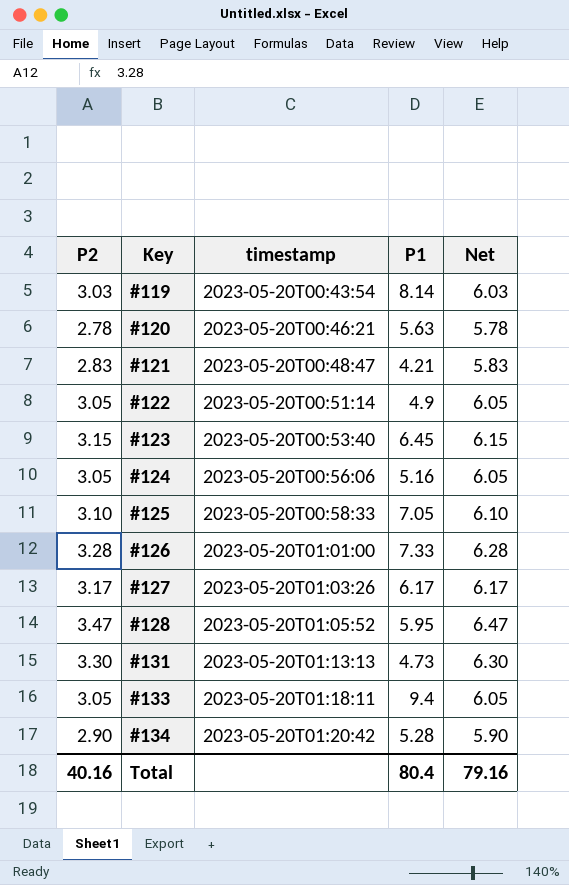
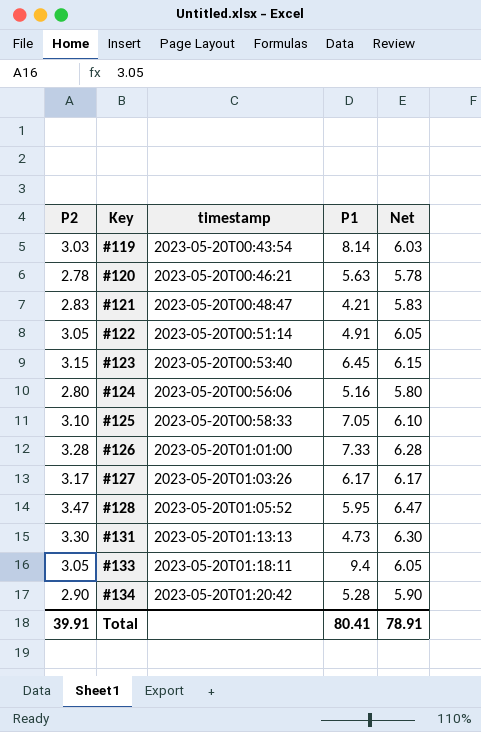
#122 | P1: 4.9 -> 4.91
#124 | P2: 3.05 -> 2.80
#124 | Net: 6.05 -> 5.80
Total | P2: 40.16 -> 39.91
Total | P1: 80.4 -> 80.41
Total | Net: 79.16 -> 78.91

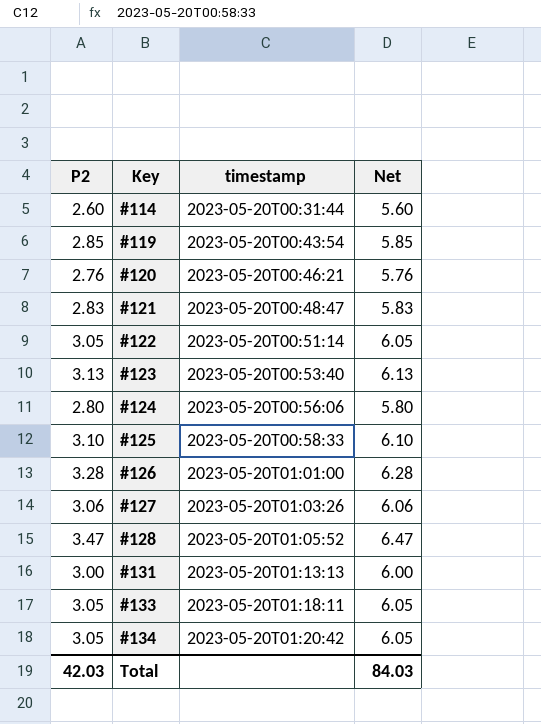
column P1 | position: 4 -> none
row #114: none -> 2.60 | 2023-05-20T00:31:44 | 5.60
#119 | P2: 3.03 -> 2.85
#119 | Net: 6.03 -> 5.85
#120 | P2: 2.78 -> 2.76
#120 | Net: 5.78 -> 5.76
#123 | P2: 3.15 -> 3.13
#123 | Net: 6.15 -> 6.13
#127 | P2: 3.17 -> 3.06
#127 | Net: 6.17 -> 6.06
#131 | P2: 3.30 -> 3.00
#131 | Net: 6.30 -> 6.00
#134 | P2: 2.90 -> 3.05
#134 | Net: 5.90 -> 6.05
Total | P2: 39.91 -> 42.03
Total | Net: 78.91 -> 84.03

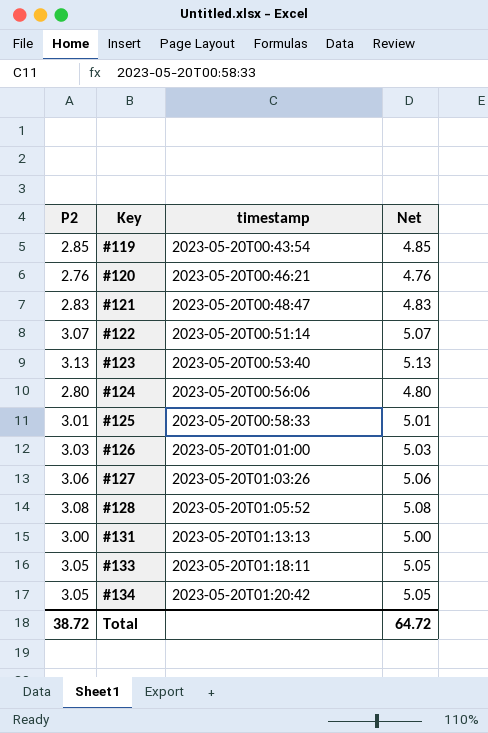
column Net | formula: [P2] + 3 -> [P2] + 2
row #114: 2.60 | 2023-05-20T00:31:44 | 5.60 -> none
#122 | P2: 3.05 -> 3.07
#125 | P2: 3.10 -> 3.01
#126 | P2: 3.28 -> 3.03
#128 | P2: 3.47 -> 3.08
Total | P2: 42.03 -> 38.72
Total | Net: 84.03 -> 64.72

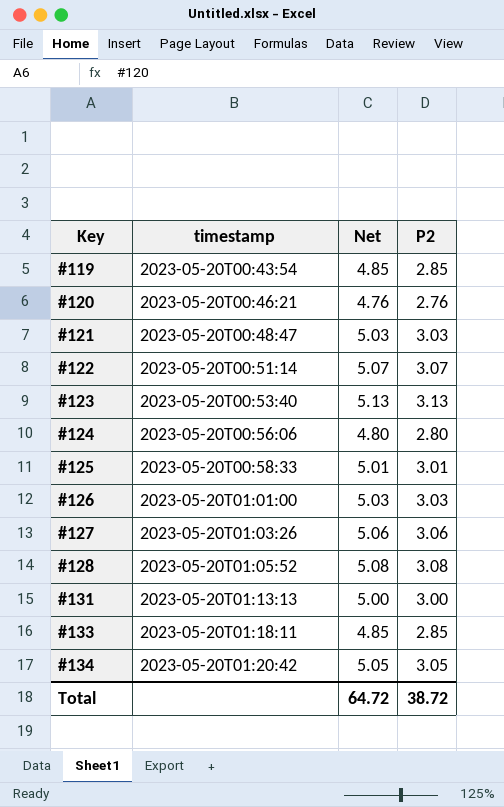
column P2 | position: 1 -> 4
#121 | Net: 4.83 -> 5.03
#121 | P2: 2.83 -> 3.03
#133 | Net: 5.05 -> 4.85
#133 | P2: 3.05 -> 2.85

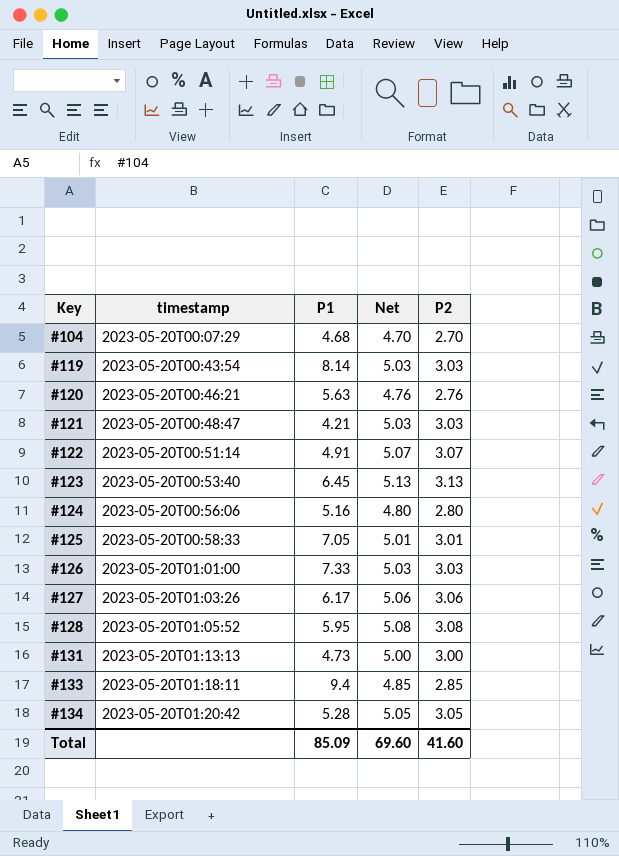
column P1 | position: none -> 3
row #104: none -> 2023-05-20T00:07:29 | 4.68 | 4.70 | 2.70
#119 | Net: 4.85 -> 5.03
#119 | P2: 2.85 -> 3.03
Total | Net: 64.72 -> 69.60
Total | P2: 38.72 -> 41.60

